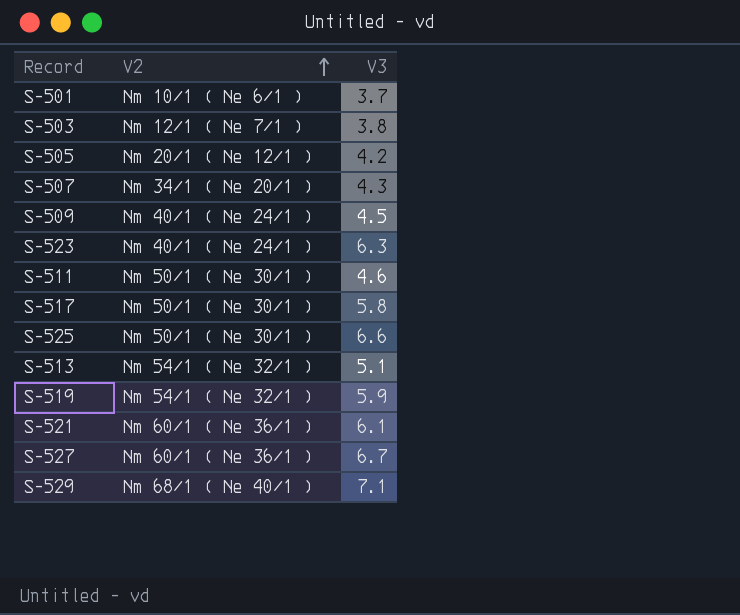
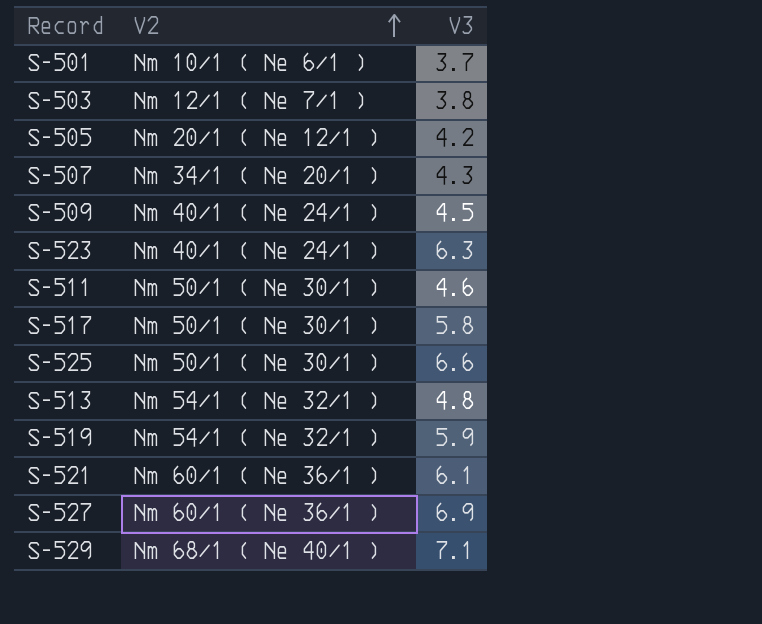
S-513 | V3: 5.1 -> 4.8
S-527 | V3: 6.7 -> 6.9

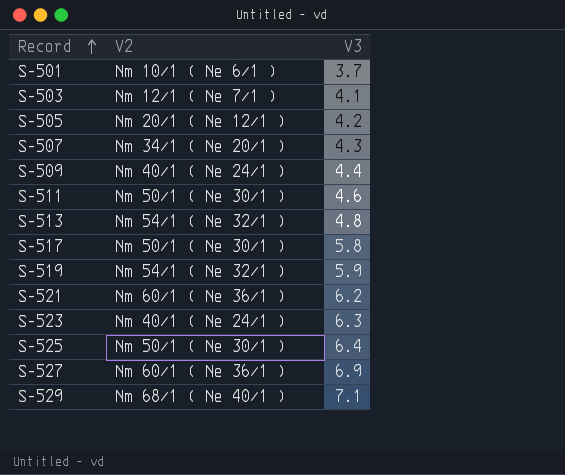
row order: V2 ascending -> Record ascending
S-503 | V3: 3.8 -> 4.1
S-509 | V3: 4.5 -> 4.4
S-521 | V3: 6.1 -> 6.2
S-525 | V3: 6.6 -> 6.4

